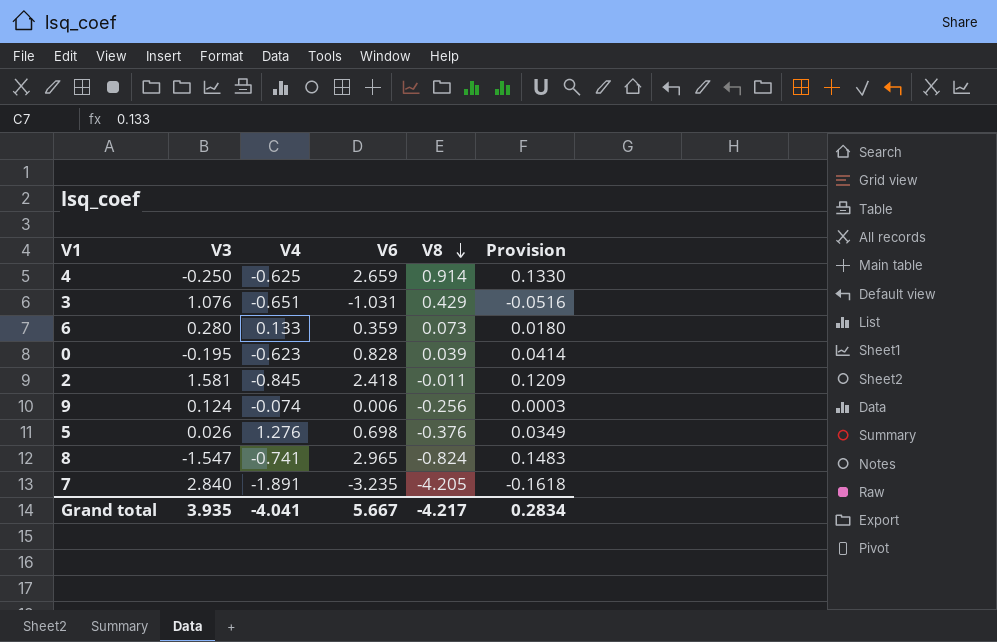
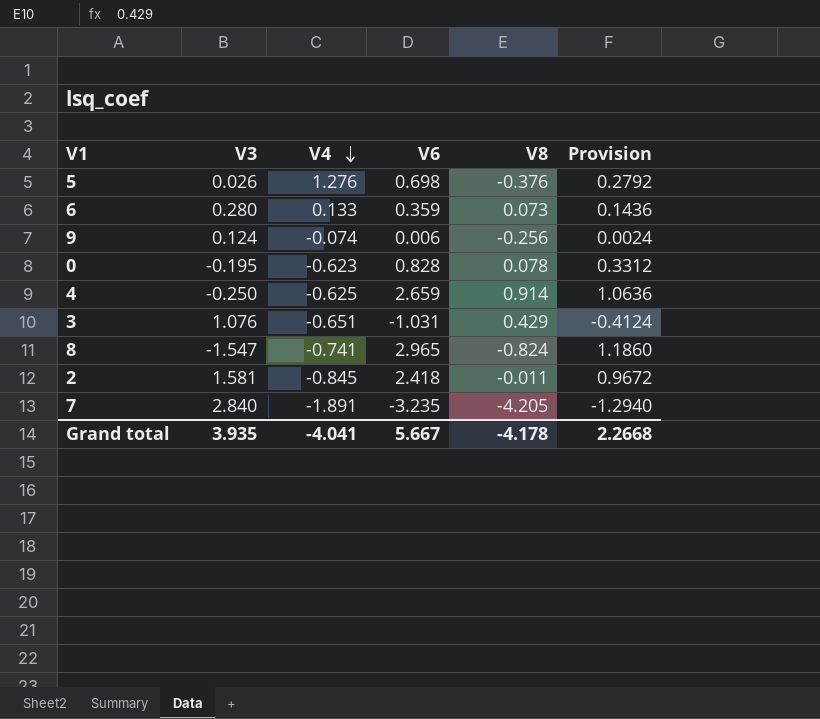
row order: V8 descending -> V4 descending
column Provision | formula: [V6] * 0.05 -> [V6] * 0.4
0 | V8: 0.039 -> 0.078
Grand total | V8: -4.217 -> -4.178
Grand total | Provision: 0.2834 -> 2.2668

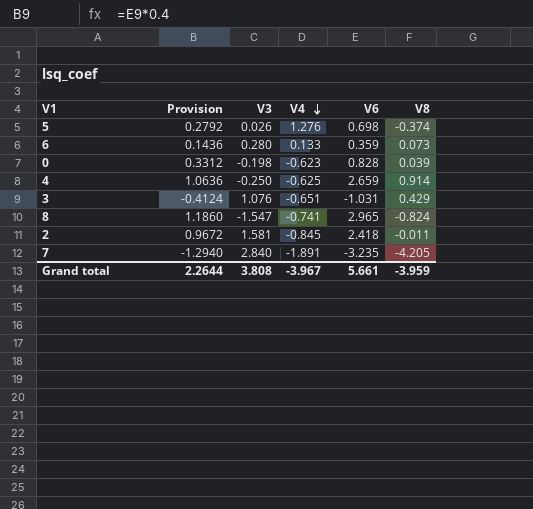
column Provision | position: 6 -> 2
row 9: 0.124 | -0.074 | 0.006 | -0.256 | 0.0024 -> none
5 | V8: -0.376 -> -0.374
0 | V3: -0.195 -> -0.198
0 | V8: 0.078 -> 0.039
Grand total | Provision: 2.2668 -> 2.2644
Grand total | V3: 3.935 -> 3.808
Grand total | V4: -4.041 -> -3.967
Grand total | V6: 5.667 -> 5.661
Grand total | V8: -4.178 -> -3.959

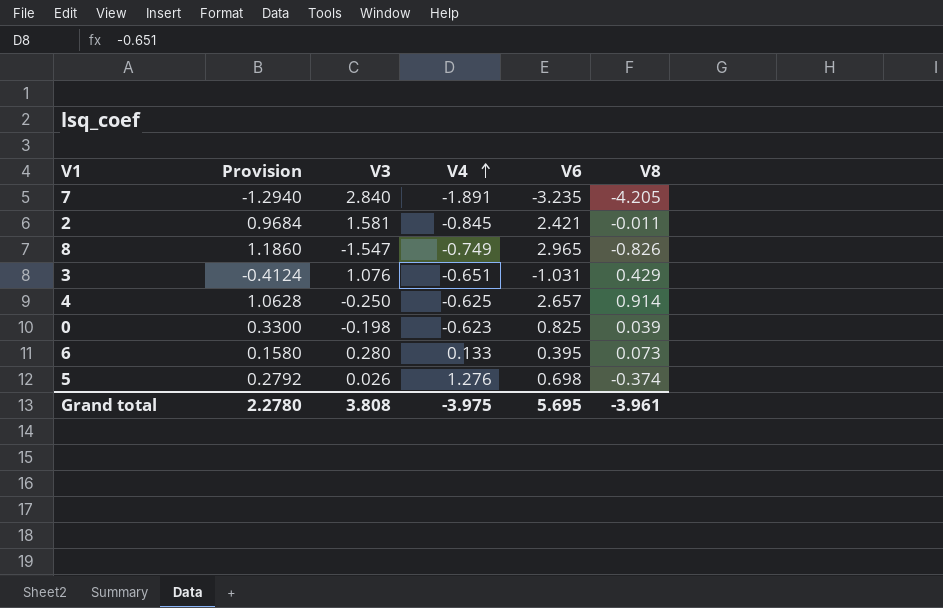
row order: V4 descending -> V4 ascending
2 | Provision: 0.9672 -> 0.9684
2 | V6: 2.418 -> 2.421
8 | V4: -0.741 -> -0.749
8 | V8: -0.824 -> -0.826
4 | Provision: 1.0636 -> 1.0628
4 | V6: 2.659 -> 2.657
0 | Provision: 0.3312 -> 0.3300
0 | V6: 0.828 -> 0.825
6 | Provision: 0.1436 -> 0.1580
6 | V6: 0.359 -> 0.395
Grand total | Provision: 2.2644 -> 2.2780
Grand total | V4: -3.967 -> -3.975
Grand total | V6: 5.661 -> 5.695
Grand total | V8: -3.959 -> -3.961

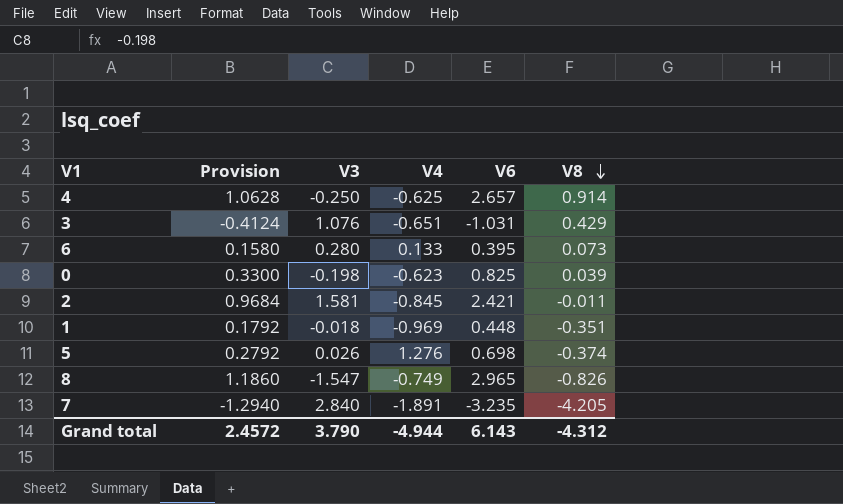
row order: V4 ascending -> V8 descending
row 1: none -> 0.1792 | -0.018 | -0.969 | 0.448 | -0.351
Grand total | Provision: 2.2780 -> 2.4572
Grand total | V3: 3.808 -> 3.790
Grand total | V4: -3.975 -> -4.944
Grand total | V6: 5.695 -> 6.143
Grand total | V8: -3.961 -> -4.312

